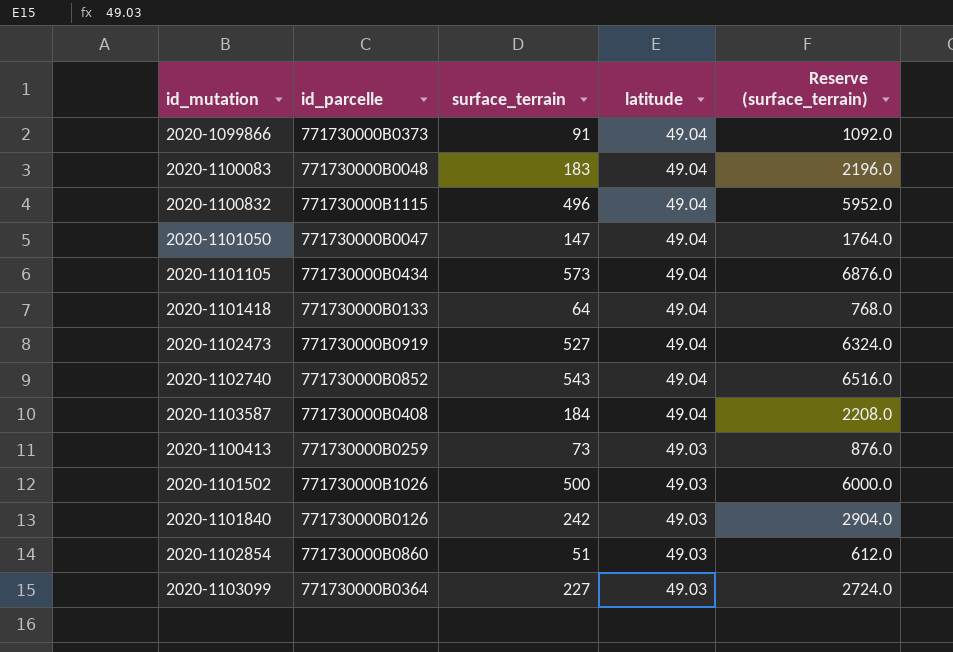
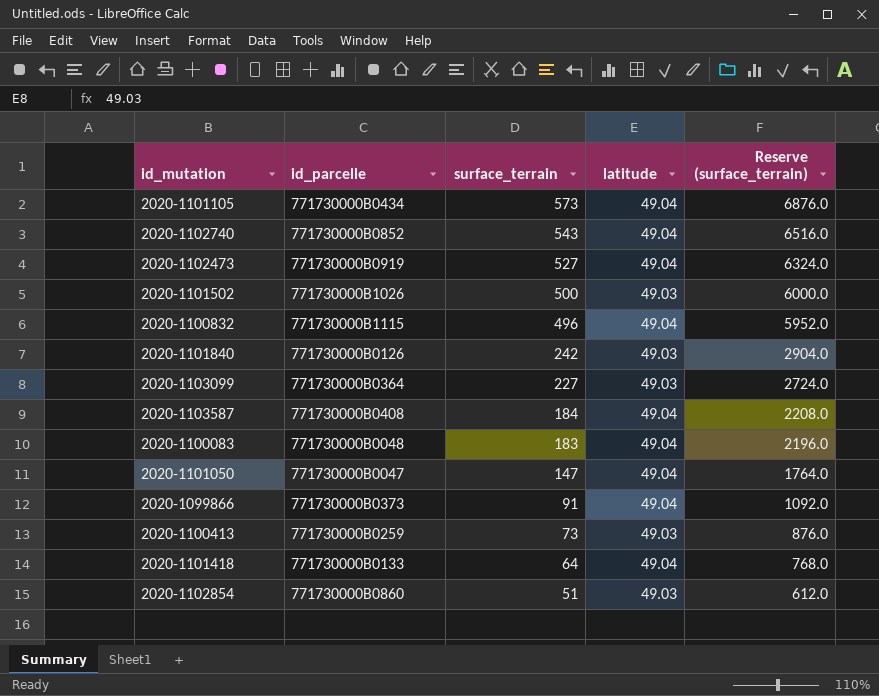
row order: latitude descending -> surface_terrain descending

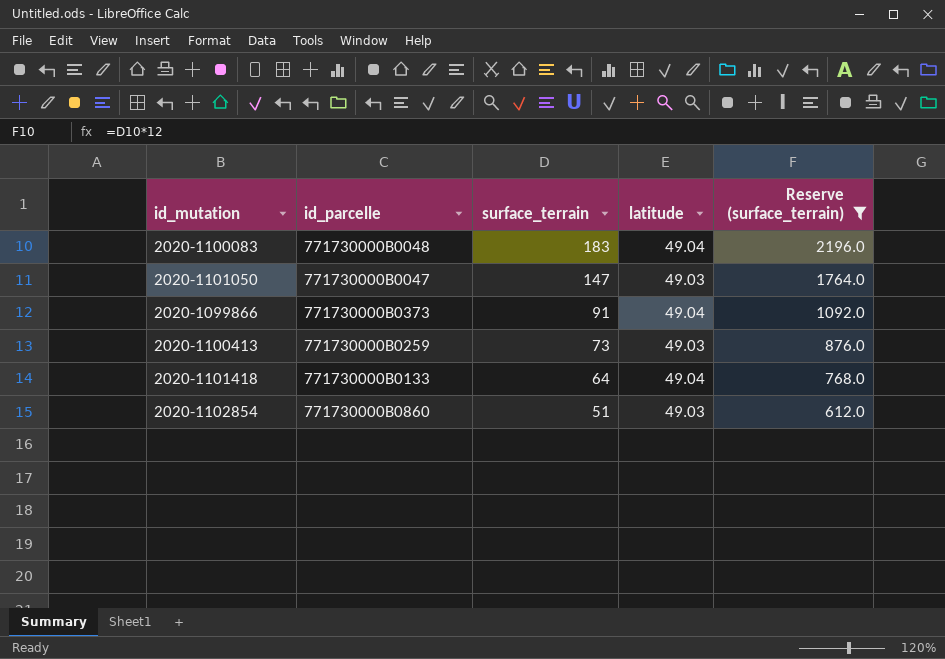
filter: none -> Reserve (surface_terrain) <= 2196.0
2020-1101050 | latitude: 49.04 -> 49.03

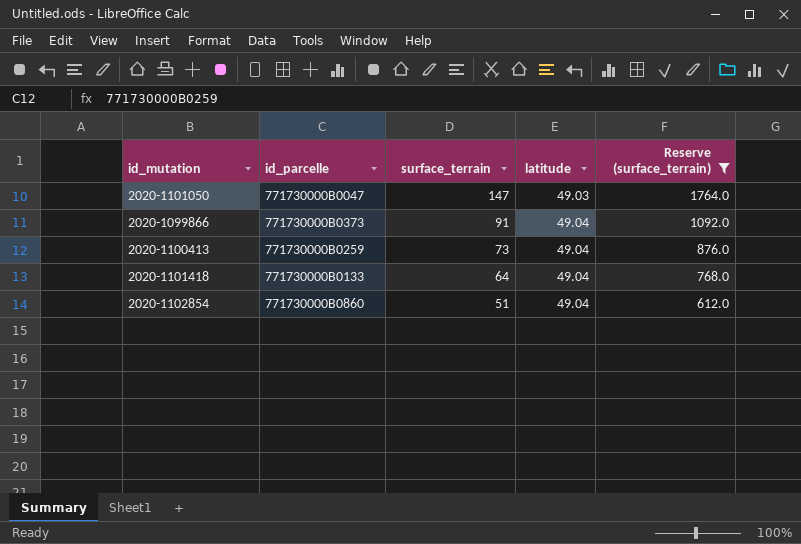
row 2020-1100083: 771730000B0048 | 183 | 49.04 | 2196.0 -> none
2020-1100413 | latitude: 49.03 -> 49.04
2020-1102854 | latitude: 49.03 -> 49.04

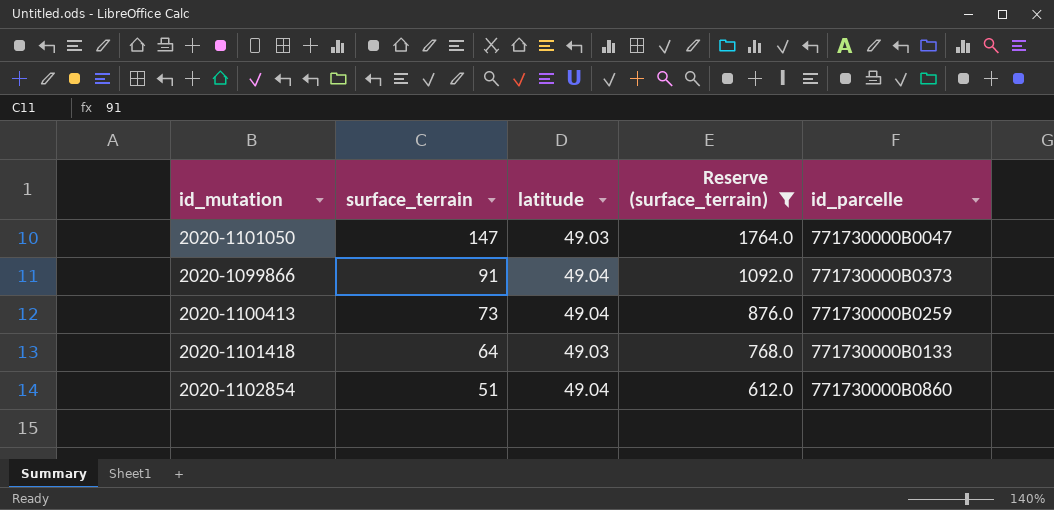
column id_parcelle | position: 2 -> 5
2020-1101418 | latitude: 49.04 -> 49.03

